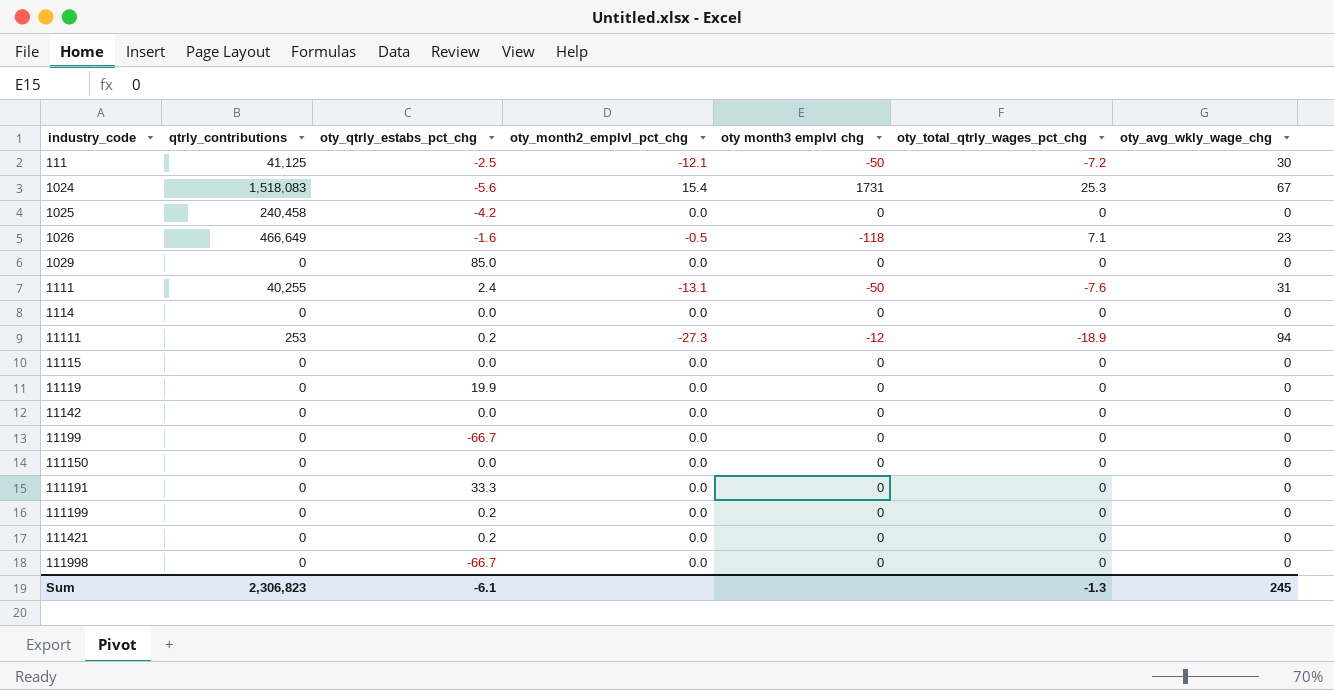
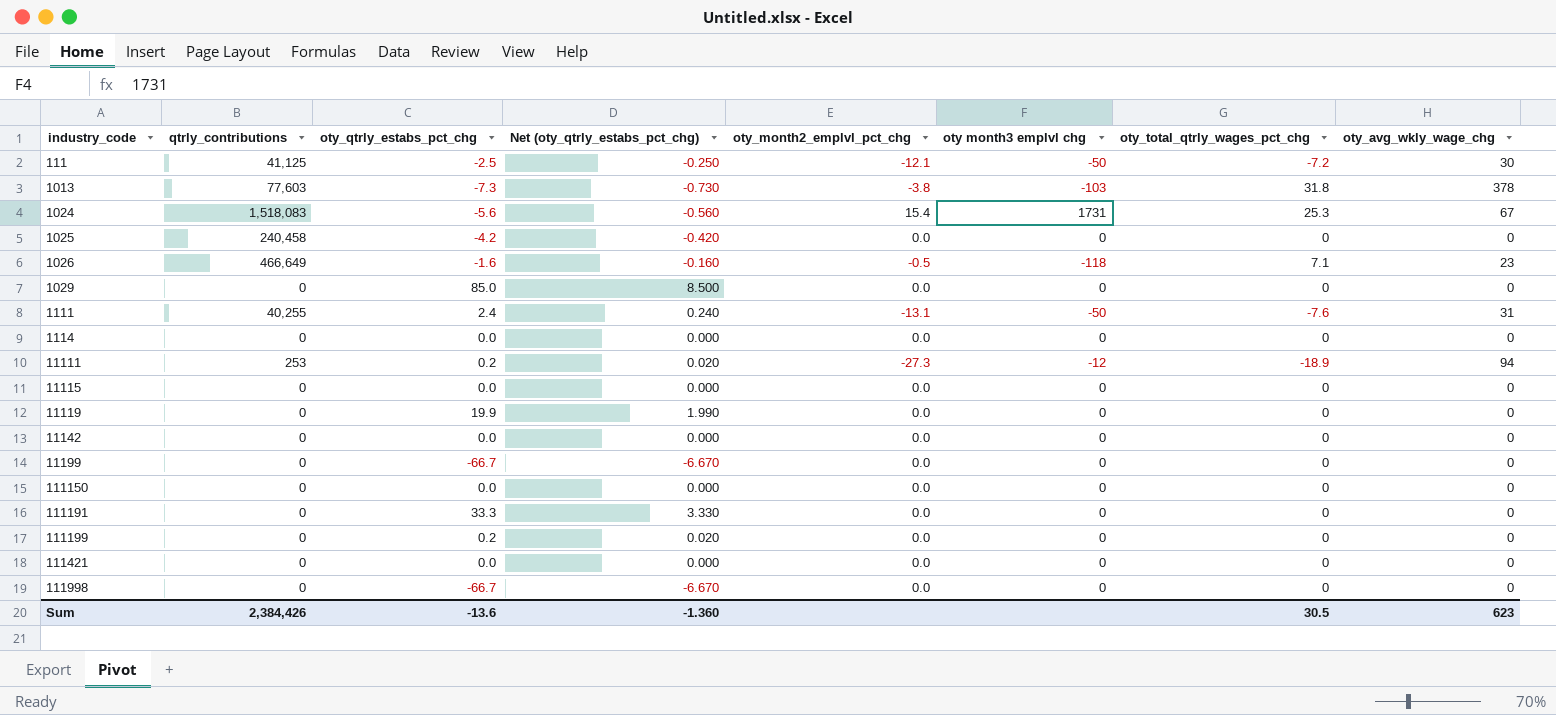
column Net (oty_qtrly_estabs_pct_chg) | formula: none -> [oty_qtrly_estabs_pct_chg] * 0.1
row 1013: none -> 77,603 | -7.3 | -0.730 | -3.8 | -103 | 31.8 | 378
111421 | oty_qtrly_estabs_pct_chg: 0.2 -> 0.0
Sum | qtrly_contributions: 2,306,823 -> 2,384,426
Sum | oty_qtrly_estabs_pct_chg: -6.1 -> -13.6
Sum | oty_total_qtrly_wages_pct_chg: -1.3 -> 30.5
Sum | oty_avg_wkly_wage_chg: 245 -> 623

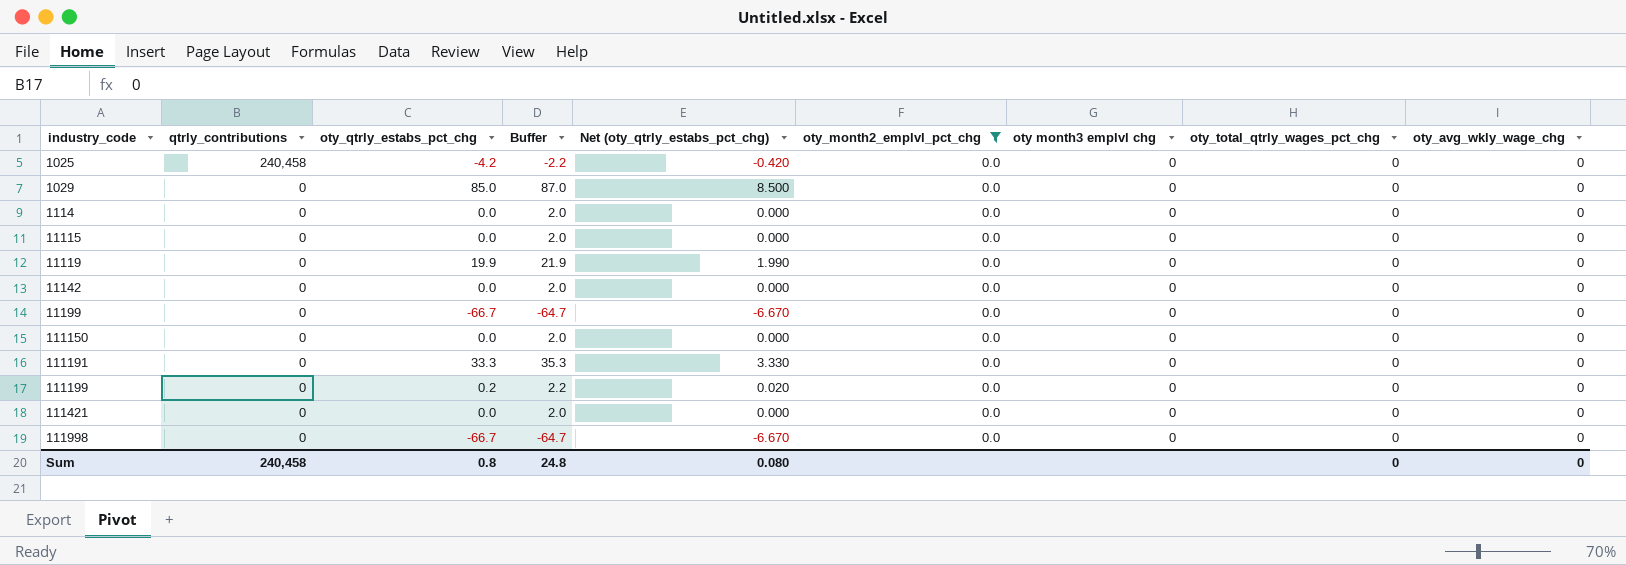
filter: none -> oty_month2_emplvl_pct_chg = 0.0
column Buffer | formula: none -> [oty_qtrly_estabs_pct_chg] + 2
Sum | qtrly_contributions: 2,384,426 -> 240,458
Sum | oty_qtrly_estabs_pct_chg: -13.6 -> 0.8
Sum | Net (oty_qtrly_estabs_pct_chg): -1.360 -> 0.080
Sum | oty_total_qtrly_wages_pct_chg: 30.5 -> 0
Sum | oty_avg_wkly_wage_chg: 623 -> 0

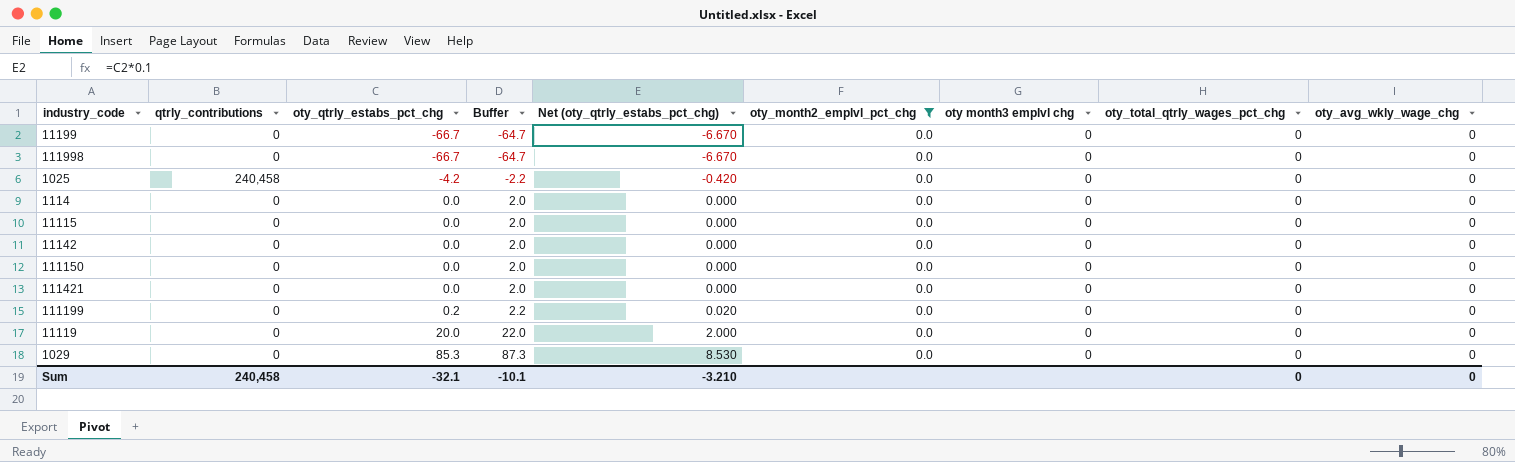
row order: industry_code ascending -> oty_qtrly_estabs_pct_chg ascending
row 111191: 0 | 33.3 | 35.3 | 3.330 | 0.0 | 0 | 0 | 0 -> none
11119 | oty_qtrly_estabs_pct_chg: 19.9 -> 20.0
11119 | Buffer: 21.9 -> 22.0
11119 | Net (oty_qtrly_estabs_pct_chg): 1.990 -> 2.000
1029 | oty_qtrly_estabs_pct_chg: 85.0 -> 85.3
1029 | Buffer: 87.0 -> 87.3
1029 | Net (oty_qtrly_estabs_pct_chg): 8.500 -> 8.530
Sum | oty_qtrly_estabs_pct_chg: 0.8 -> -32.1
Sum | Buffer: 24.8 -> -10.1
Sum | Net (oty_qtrly_estabs_pct_chg): 0.080 -> -3.210

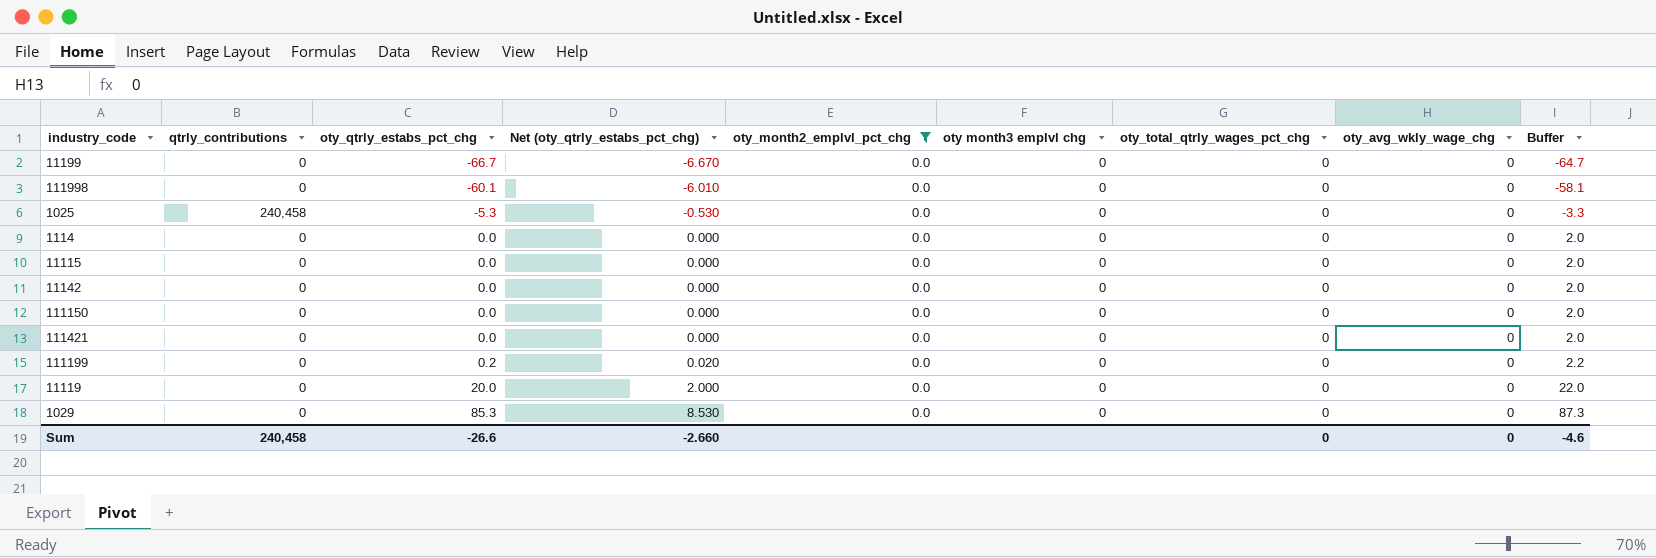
column Buffer | position: 4 -> 9
111998 | oty_qtrly_estabs_pct_chg: -66.7 -> -60.1
111998 | Net (oty_qtrly_estabs_pct_chg): -6.670 -> -6.010
111998 | Buffer: -64.7 -> -58.1
1025 | oty_qtrly_estabs_pct_chg: -4.2 -> -5.3
1025 | Net (oty_qtrly_estabs_pct_chg): -0.420 -> -0.530
1025 | Buffer: -2.2 -> -3.3
Sum | oty_qtrly_estabs_pct_chg: -32.1 -> -26.6
Sum | Net (oty_qtrly_estabs_pct_chg): -3.210 -> -2.660
Sum | Buffer: -10.1 -> -4.6

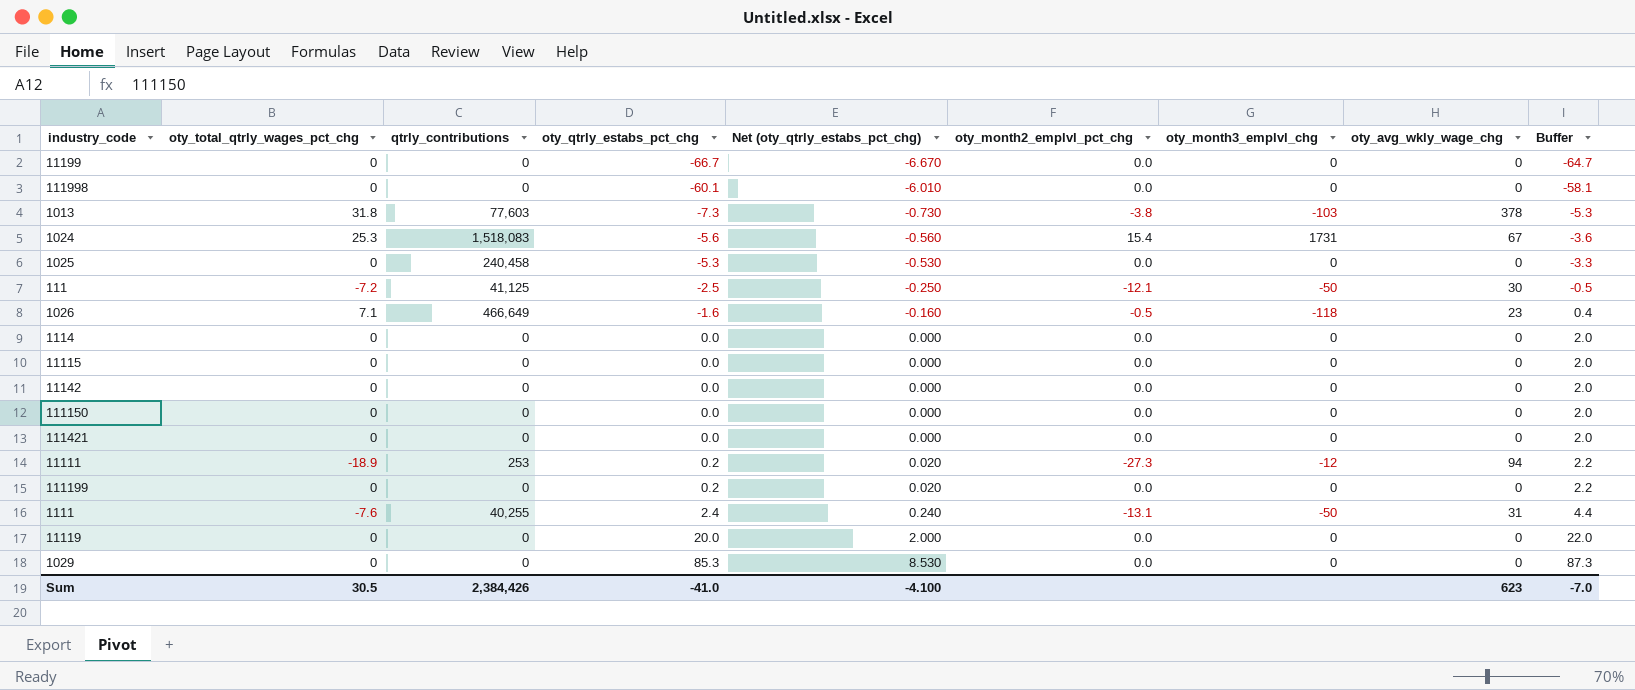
filter: oty_month2_emplvl_pct_chg = 0.0 -> none
column oty_total_qtrly_wages_pct_chg | position: 7 -> 2
column name: oty month3 emplvl chg -> oty_month3_emplvl_chg
Sum | oty_total_qtrly_wages_pct_chg: 0 -> 30.5
Sum | qtrly_contributions: 240,458 -> 2,384,426
Sum | oty_qtrly_estabs_pct_chg: -26.6 -> -41.0
Sum | Net (oty_qtrly_estabs_pct_chg): -2.660 -> -4.100
Sum | oty_avg_wkly_wage_chg: 0 -> 623
Sum | Buffer: -4.6 -> -7.0

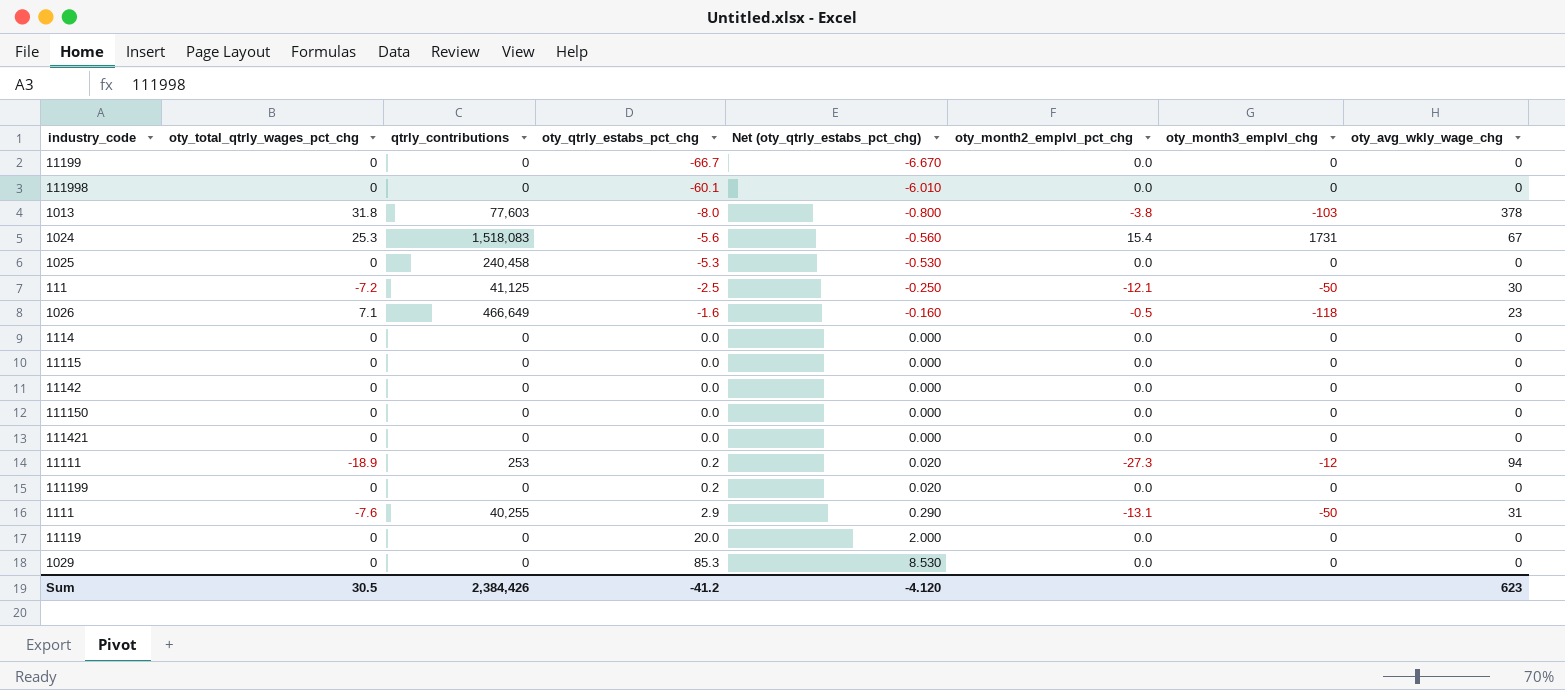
column Buffer | formula: [oty_qtrly_estabs_pct_chg] + 2 -> none
1013 | oty_qtrly_estabs_pct_chg: -7.3 -> -8.0
1013 | Net (oty_qtrly_estabs_pct_chg): -0.730 -> -0.800
1111 | oty_qtrly_estabs_pct_chg: 2.4 -> 2.9
1111 | Net (oty_qtrly_estabs_pct_chg): 0.240 -> 0.290
Sum | oty_qtrly_estabs_pct_chg: -41.0 -> -41.2
Sum | Net (oty_qtrly_estabs_pct_chg): -4.100 -> -4.120

